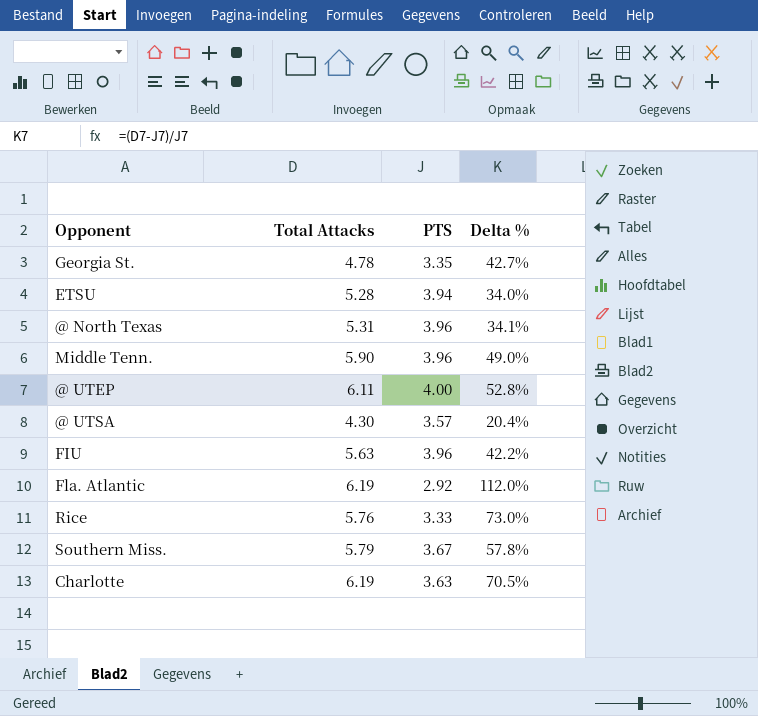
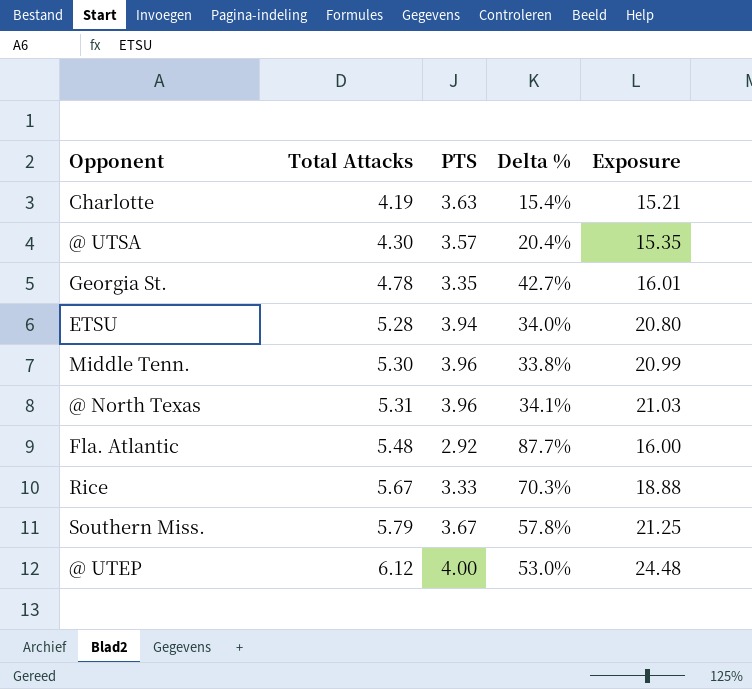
row order: none -> Total Attacks ascending
column Exposure | formula: none -> [Total Attacks] * [PTS]
row FIU: 5.63 | 3.96 | 42.2% -> none
Charlotte | Total Attacks: 6.19 -> 4.19
Charlotte | Delta %: 70.5% -> 15.4%
Middle Tenn. | Total Attacks: 5.90 -> 5.30
Middle Tenn. | Delta %: 49.0% -> 33.8%
Fla. Atlantic | Total Attacks: 6.19 -> 5.48
Fla. Atlantic | Delta %: 112.0% -> 87.7%
Rice | Total Attacks: 5.76 -> 5.67
Rice | Delta %: 73.0% -> 70.3%
@ UTEP | Total Attacks: 6.11 -> 6.12
@ UTEP | Delta %: 52.8% -> 53.0%

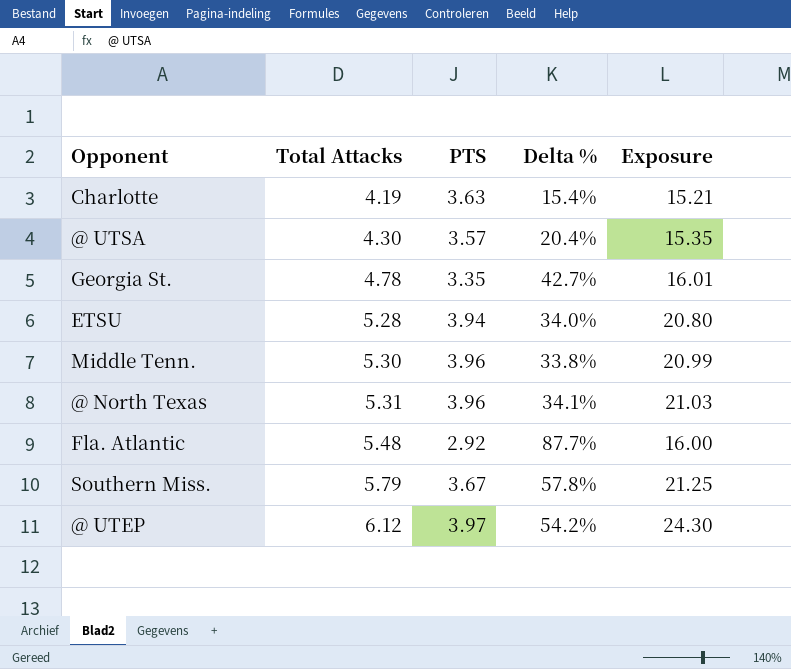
row Rice: 5.67 | 3.33 | 70.3% | 18.88 -> none
@ UTEP | PTS: 4.00 -> 3.97
@ UTEP | Delta %: 53.0% -> 54.2%
@ UTEP | Exposure: 24.48 -> 24.30

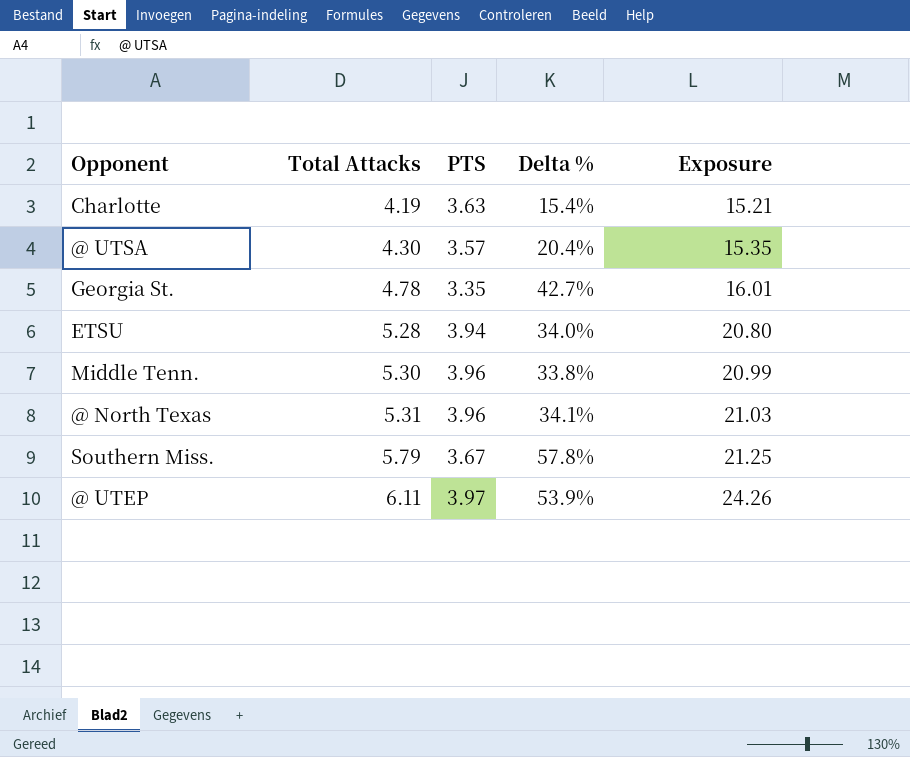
row Fla. Atlantic: 5.48 | 2.92 | 87.7% | 16.00 -> none
@ UTEP | Total Attacks: 6.12 -> 6.11
@ UTEP | Delta %: 54.2% -> 53.9%
@ UTEP | Exposure: 24.30 -> 24.26

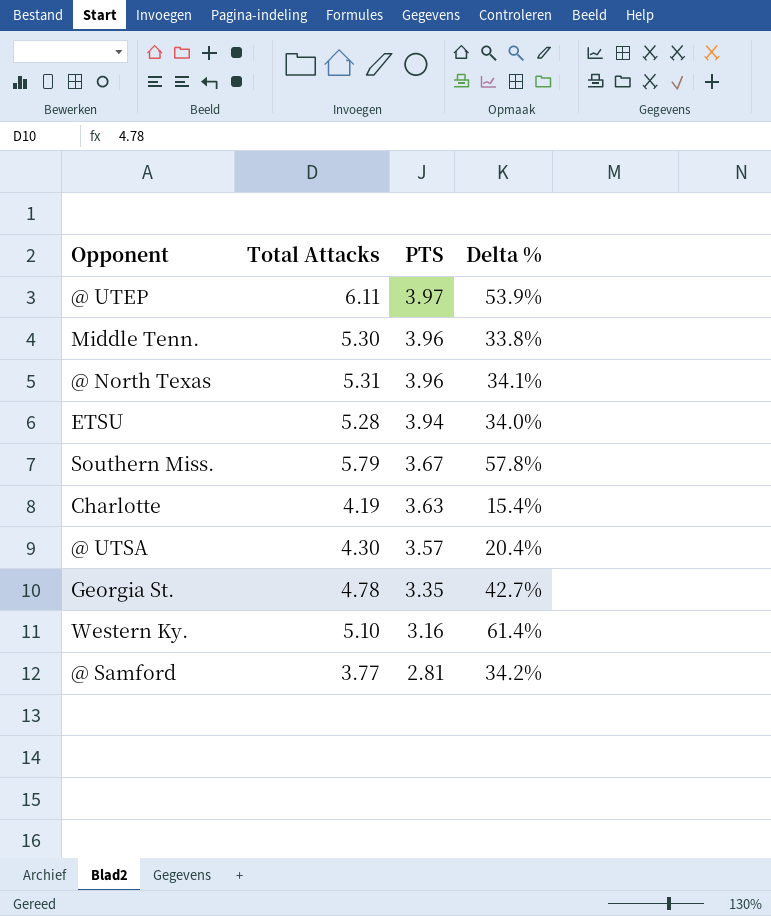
row order: Total Attacks ascending -> PTS descending
column Exposure | formula: [Total Attacks] * [PTS] -> none
row Western Ky.: none -> 5.10 | 3.16 | 61.4%
row @ Samford: none -> 3.77 | 2.81 | 34.2%

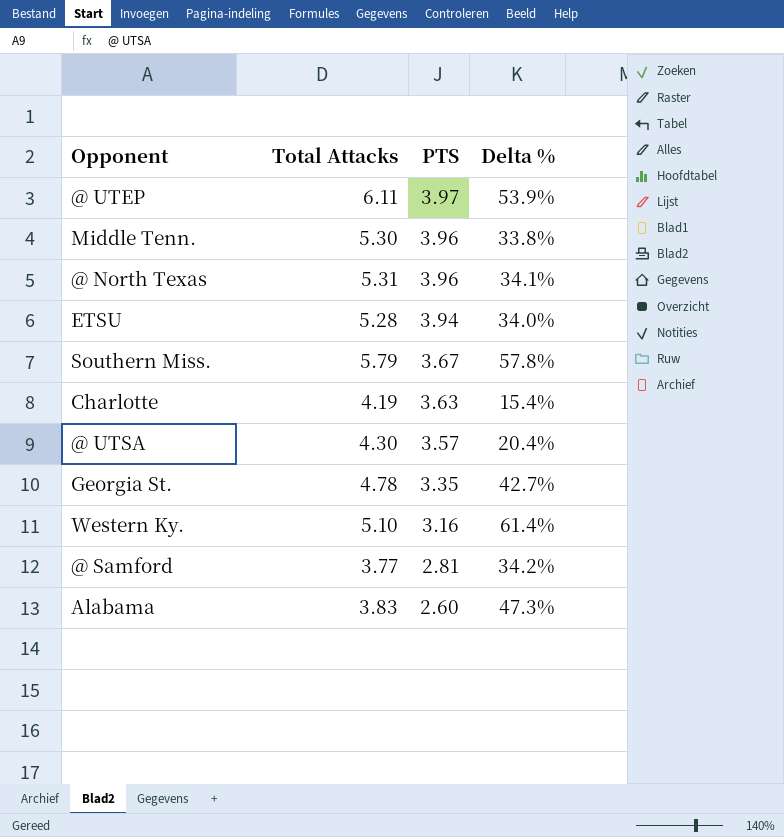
row Alabama: none -> 3.83 | 2.60 | 47.3%

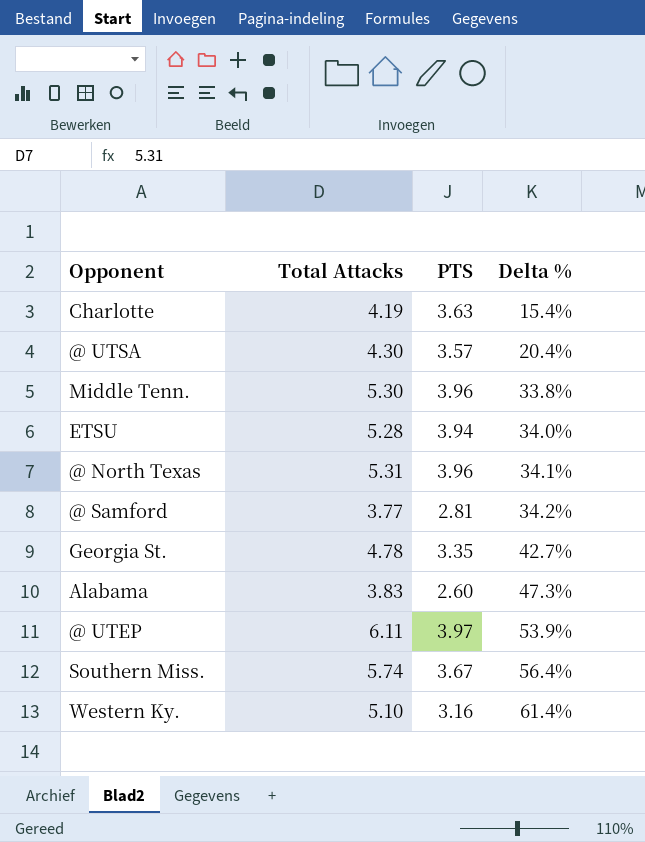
row order: PTS descending -> Delta % ascending
Southern Miss. | Total Attacks: 5.79 -> 5.74
Southern Miss. | Delta %: 57.8% -> 56.4%

